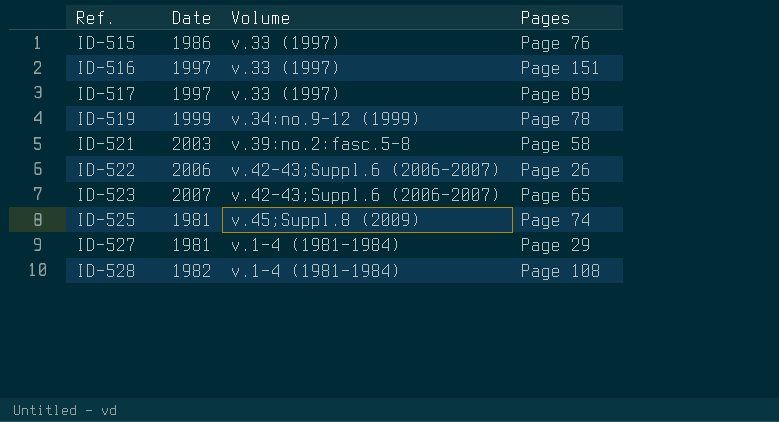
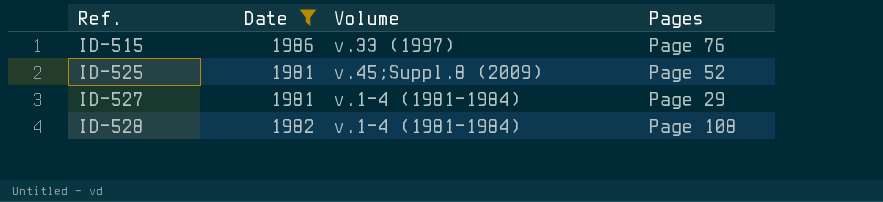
filter: none -> Date <= 1986
ID-525 | Pages: Page 74 -> Page 52

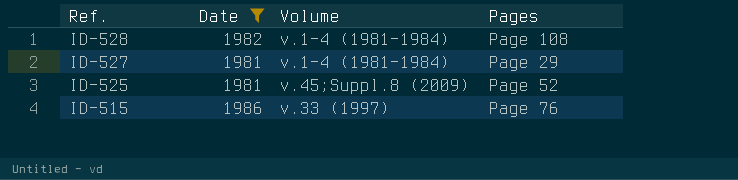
row order: Ref. ascending -> Ref. descending

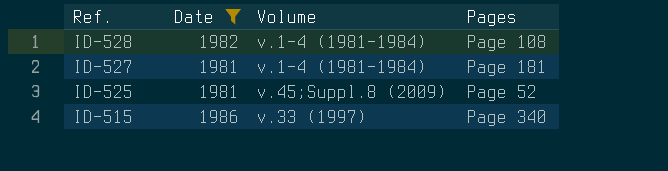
ID-527 | Pages: Page 29 -> Page 181
ID-515 | Pages: Page 76 -> Page 340

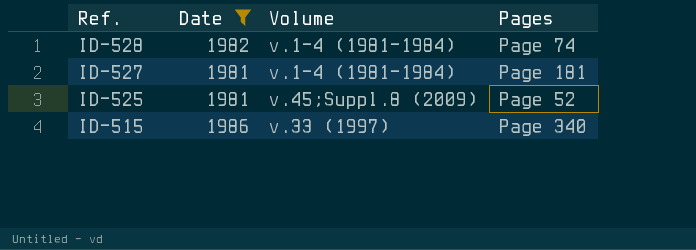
ID-528 | Pages: Page 108 -> Page 74

